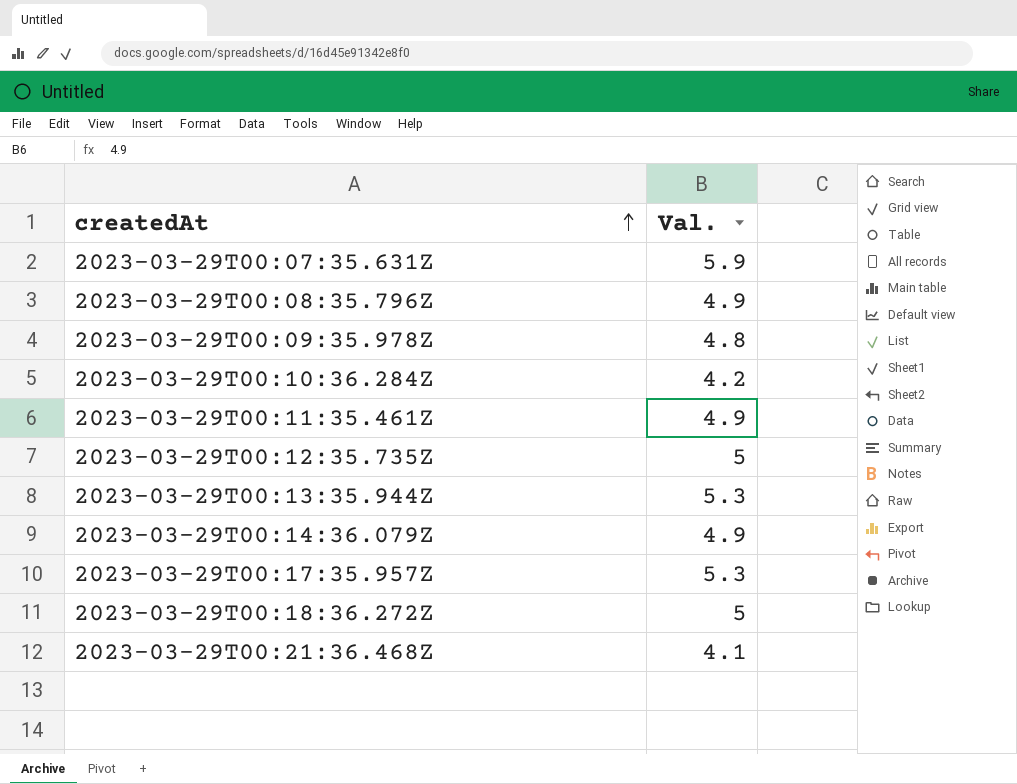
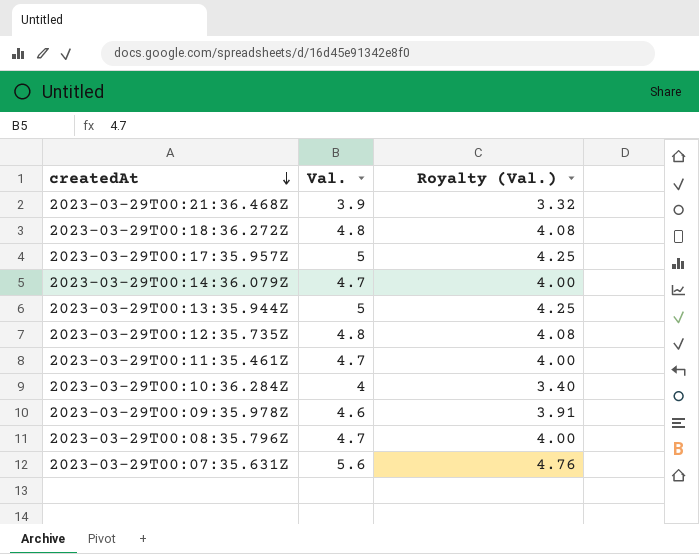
row order: createdAt ascending -> createdAt descending
column Royalty (Val.) | formula: none -> [Val.] * 0.85
2023-03-29T00:21:36.468Z | Val.: 4.1 -> 3.9
2023-03-29T00:18:36.272Z | Val.: 5 -> 4.8
2023-03-29T00:17:35.957Z | Val.: 5.3 -> 5
2023-03-29T00:14:36.079Z | Val.: 4.9 -> 4.7
2023-03-29T00:13:35.944Z | Val.: 5.3 -> 5
2023-03-29T00:12:35.735Z | Val.: 5 -> 4.8
2023-03-29T00:11:35.461Z | Val.: 4.9 -> 4.7
2023-03-29T00:10:36.284Z | Val.: 4.2 -> 4
2023-03-29T00:09:35.978Z | Val.: 4.8 -> 4.6
2023-03-29T00:08:35.796Z | Val.: 4.9 -> 4.7
2023-03-29T00:07:35.631Z | Val.: 5.9 -> 5.6

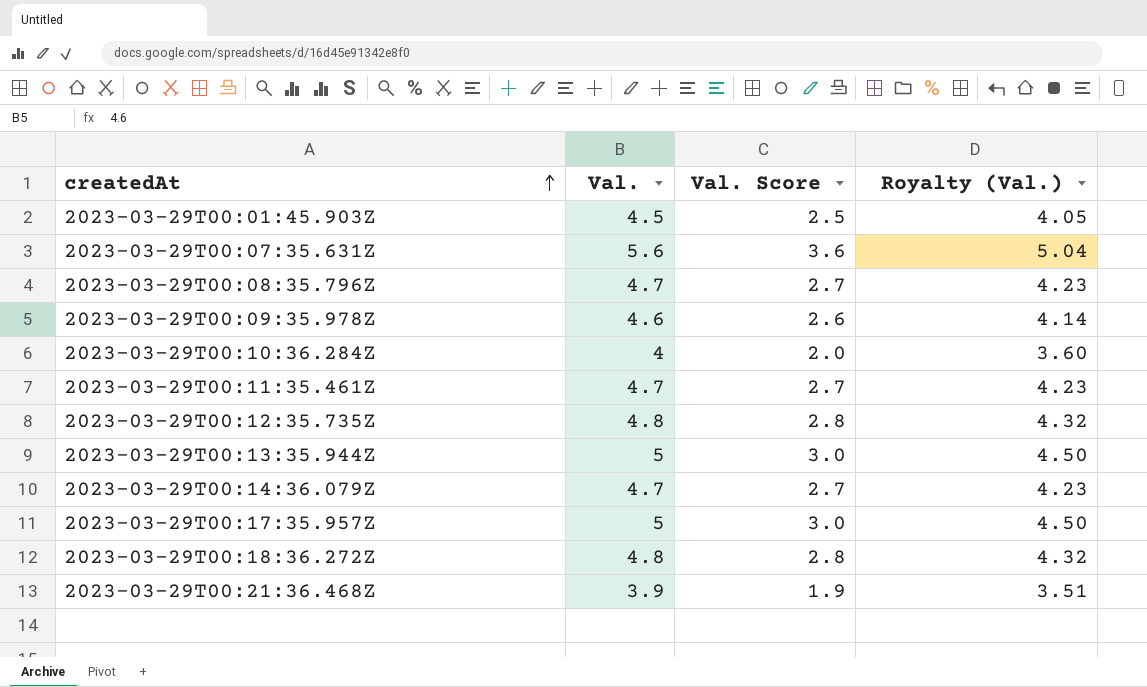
row order: createdAt descending -> createdAt ascending
column Val. Score | formula: none -> [Val.] - 2
column Royalty (Val.) | formula: [Val.] * 0.85 -> [Val.] * 0.9
row 2023-03-29T00:01:45.903Z: none -> 4.5 | 2.5 | 4.05

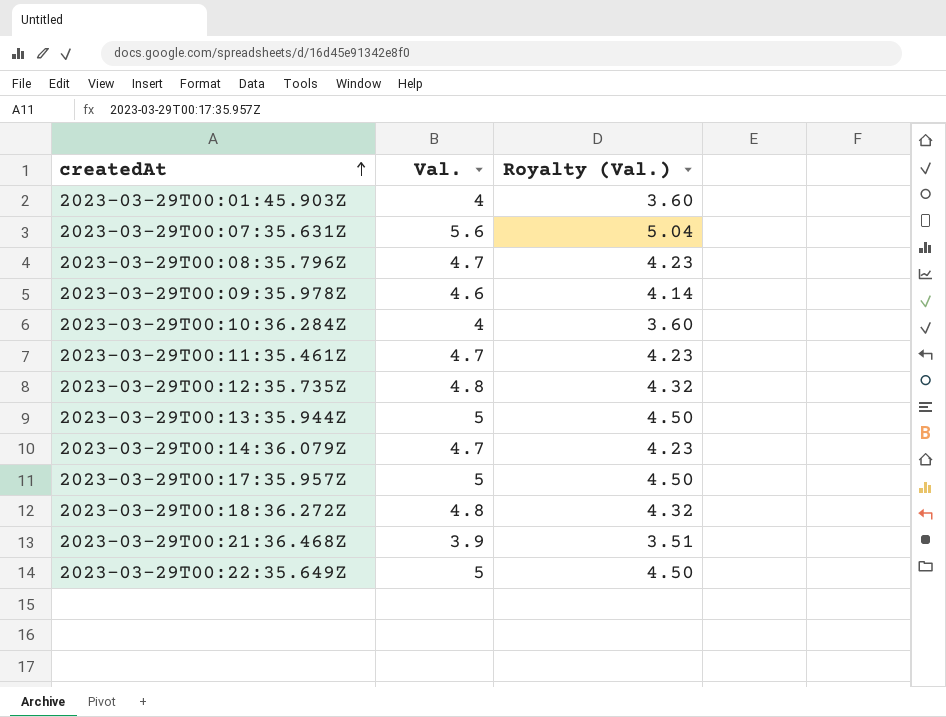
column Val. Score | formula: [Val.] - 2 -> none
2023-03-29T00:01:45.903Z | Val.: 4.5 -> 4
2023-03-29T00:01:45.903Z | Royalty (Val.): 4.05 -> 3.60
row 2023-03-29T00:22:35.649Z: none -> 5 | 4.50

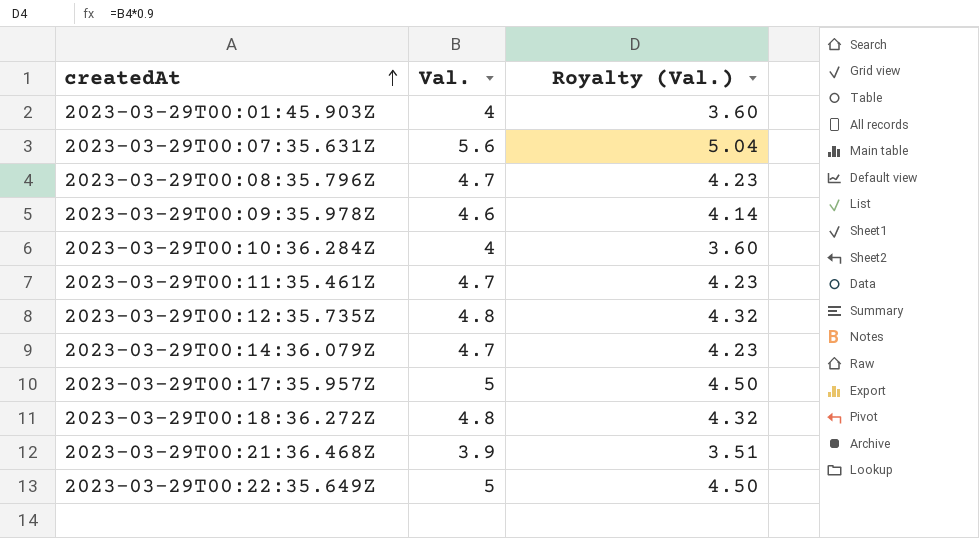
row 2023-03-29T00:13:35.944Z: 5 | 4.50 -> none

